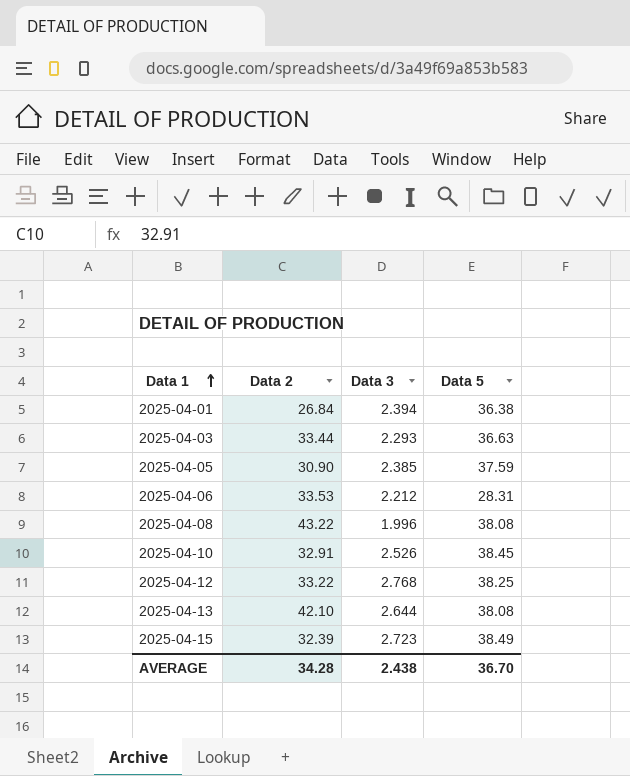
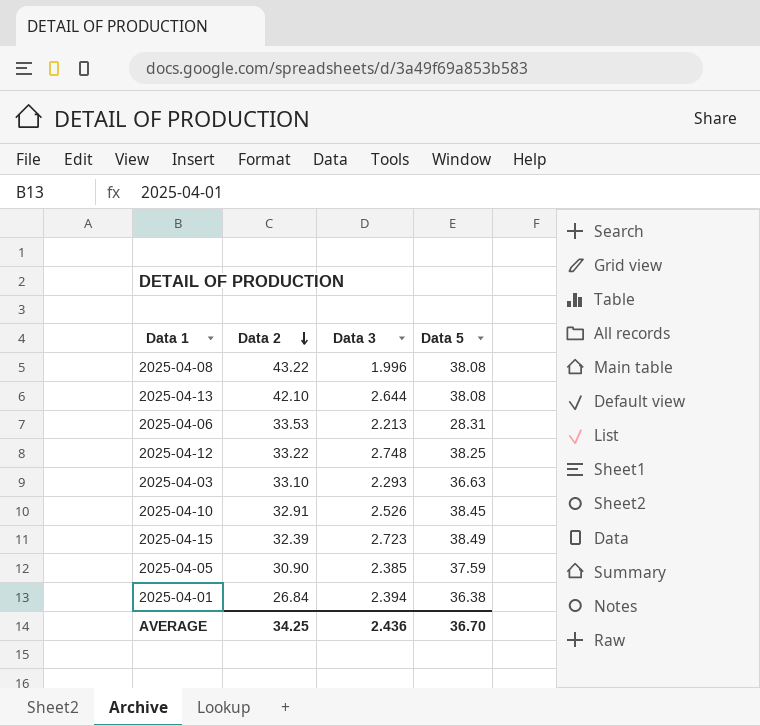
row order: Data 1 ascending -> Data 2 descending
2025-04-06 | Data 3: 2.212 -> 2.213
2025-04-12 | Data 3: 2.768 -> 2.748
2025-04-03 | Data 2: 33.44 -> 33.10
AVERAGE | Data 2: 34.28 -> 34.25
AVERAGE | Data 3: 2.438 -> 2.436

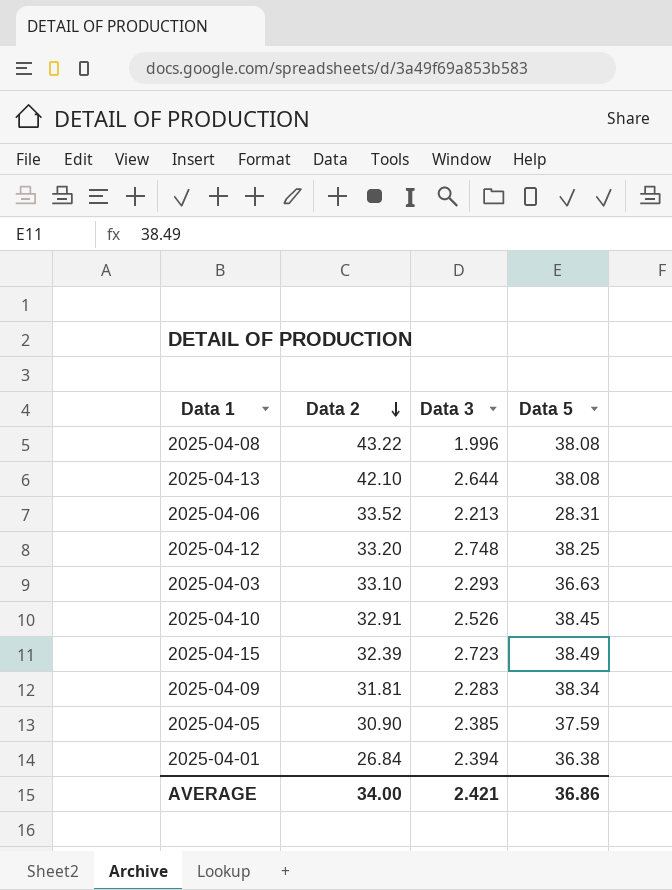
2025-04-06 | Data 2: 33.53 -> 33.52
2025-04-12 | Data 2: 33.22 -> 33.20
row 2025-04-09: none -> 31.81 | 2.283 | 38.34
AVERAGE | Data 2: 34.25 -> 34.00
AVERAGE | Data 3: 2.436 -> 2.421
AVERAGE | Data 5: 36.70 -> 36.86

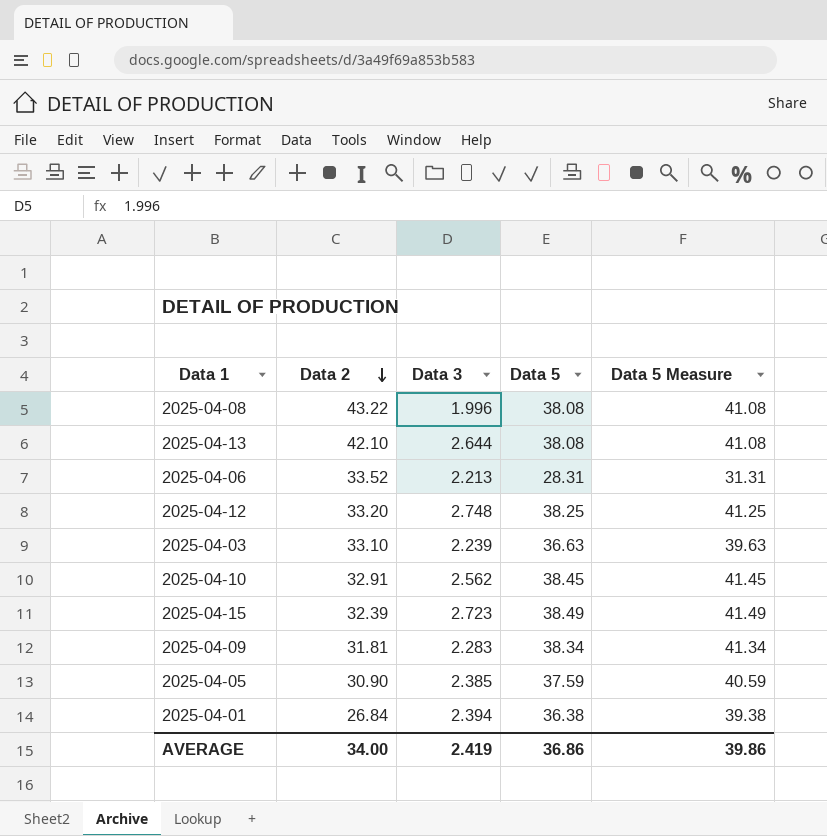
column Data 5 Measure | formula: none -> [Data 5] + 3
2025-04-03 | Data 3: 2.293 -> 2.239
2025-04-10 | Data 3: 2.526 -> 2.562
AVERAGE | Data 3: 2.421 -> 2.419

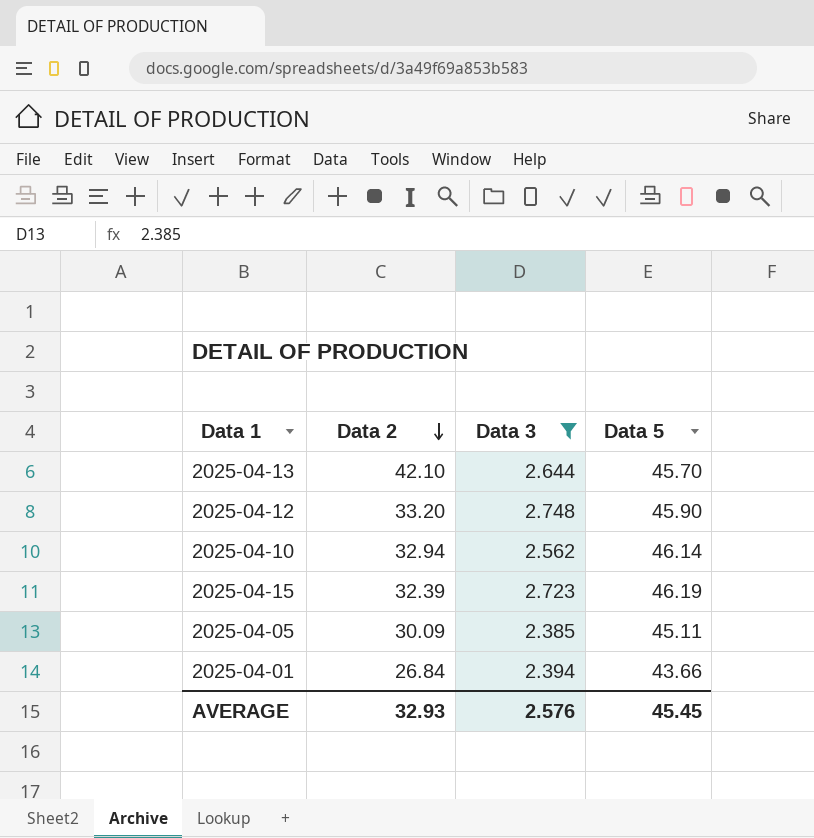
filter: none -> Data 3 >= 2.385
column Data 5 Measure | formula: [Data 5] + 3 -> none
2025-04-13 | Data 5: 38.08 -> 45.70
2025-04-12 | Data 5: 38.25 -> 45.90
2025-04-10 | Data 2: 32.91 -> 32.94
2025-04-10 | Data 5: 38.45 -> 46.14
2025-04-15 | Data 5: 38.49 -> 46.19
2025-04-05 | Data 2: 30.90 -> 30.09
2025-04-05 | Data 5: 37.59 -> 45.11
2025-04-01 | Data 5: 36.38 -> 43.66
AVERAGE | Data 2: 34.00 -> 32.93
AVERAGE | Data 3: 2.419 -> 2.576
AVERAGE | Data 5: 36.86 -> 45.45

